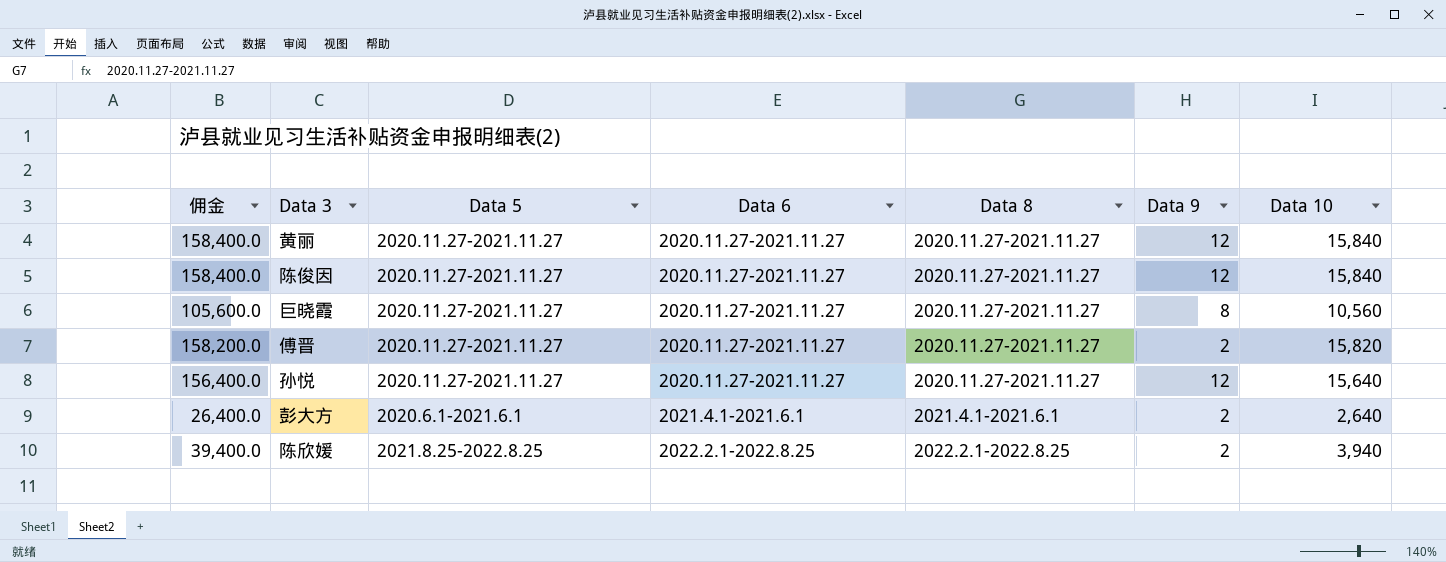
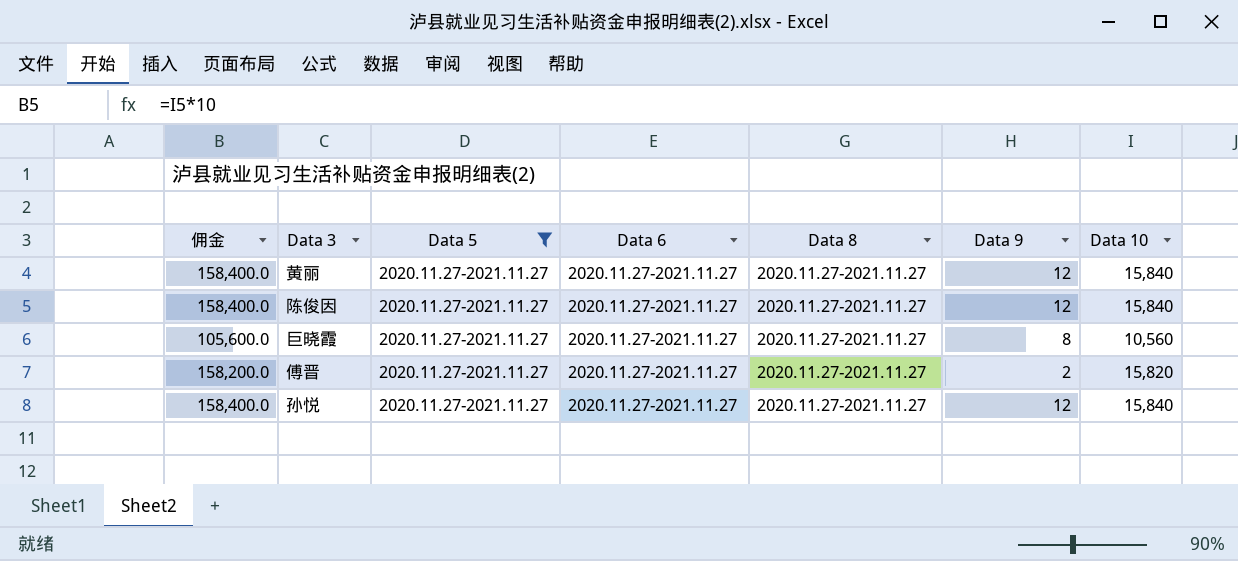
filter: none -> Data 5 = 2020.11.27-2021.11.27
孙悦 | 佣金: 156,400.0 -> 158,400.0
孙悦 | Data 10: 15,640 -> 15,840

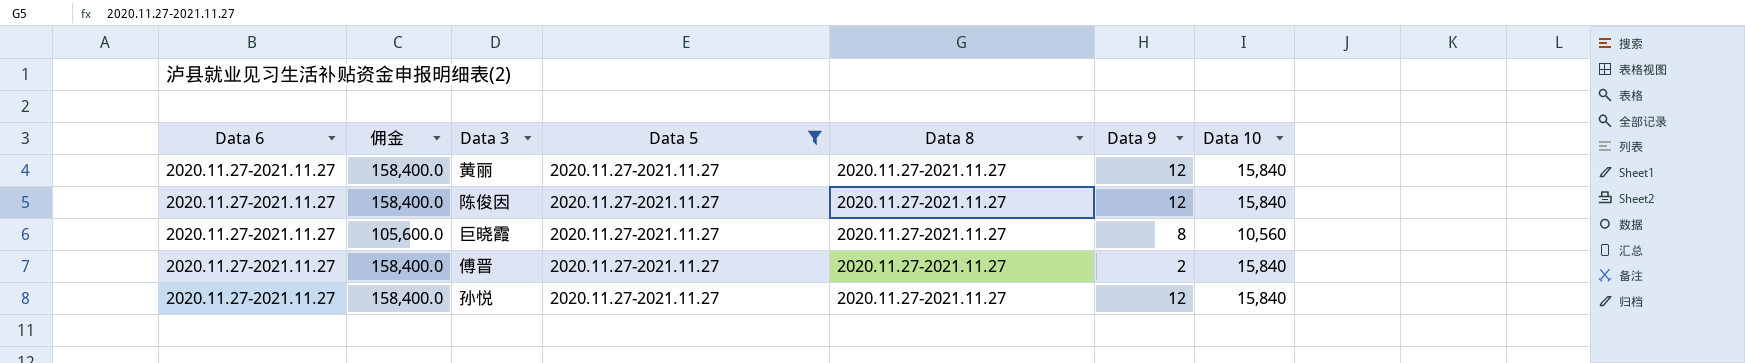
column Data 6 | position: 4 -> 1
傅晋 | 佣金: 158,200.0 -> 158,400.0
傅晋 | Data 10: 15,820 -> 15,840

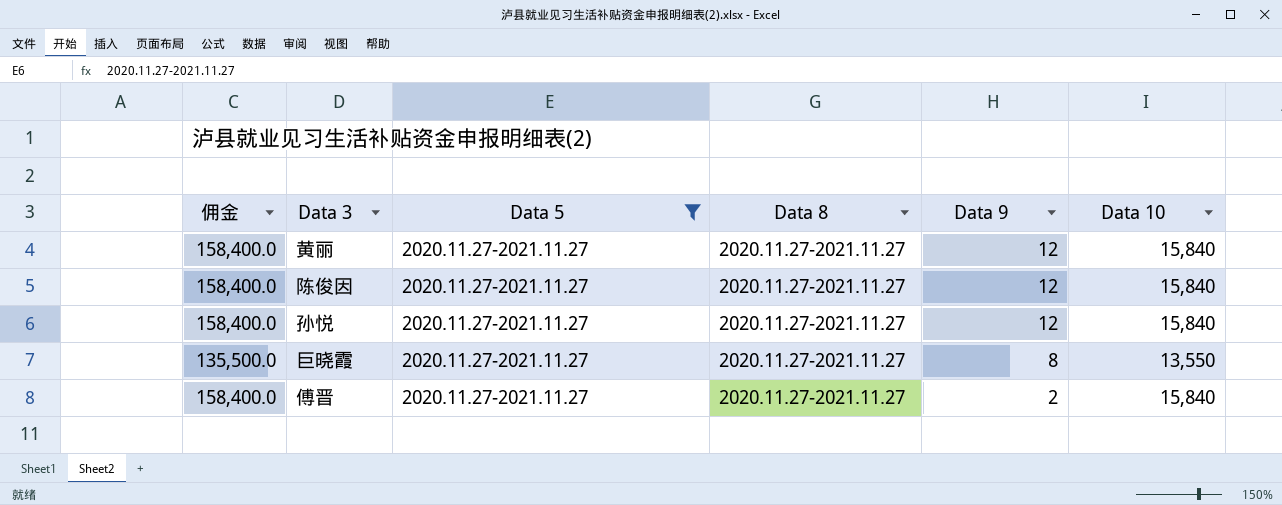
row order: none -> Data 9 descending
column Data 6 | position: 1 -> none
巨晓霞 | 佣金: 105,600.0 -> 135,500.0
巨晓霞 | Data 10: 10,560 -> 13,550

